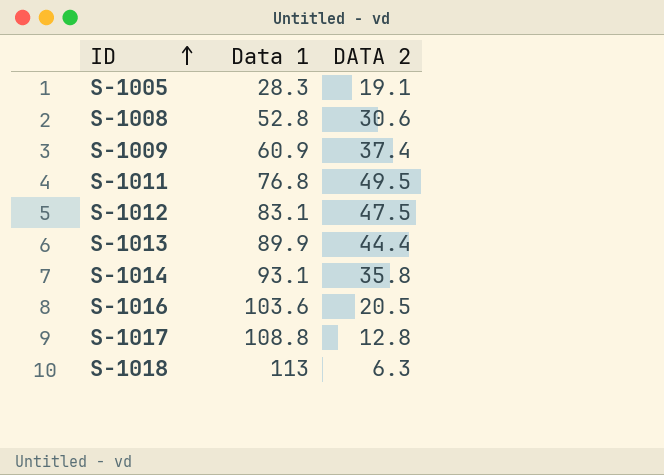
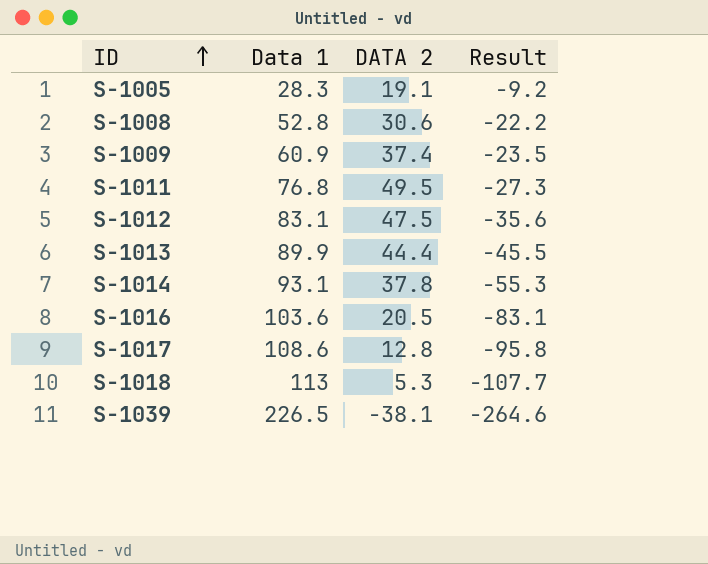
column Result | formula: none -> [DATA 2] - [Data 1]
S-1014 | DATA 2: 35.8 -> 37.8
S-1017 | Data 1: 108.8 -> 108.6
S-1018 | DATA 2: 6.3 -> 5.3
row S-1039: none -> 226.5 | -38.1 | -264.6

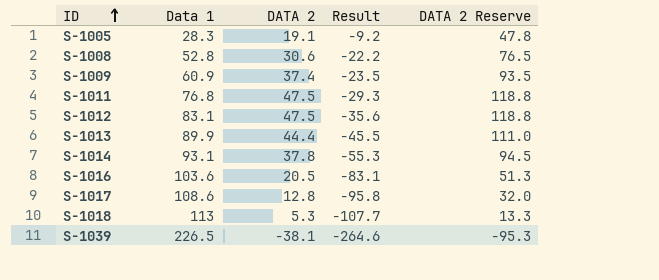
column DATA 2 Reserve | formula: none -> [DATA 2] * 2.5
S-1011 | DATA 2: 49.5 -> 47.5
S-1011 | Result: -27.3 -> -29.3

